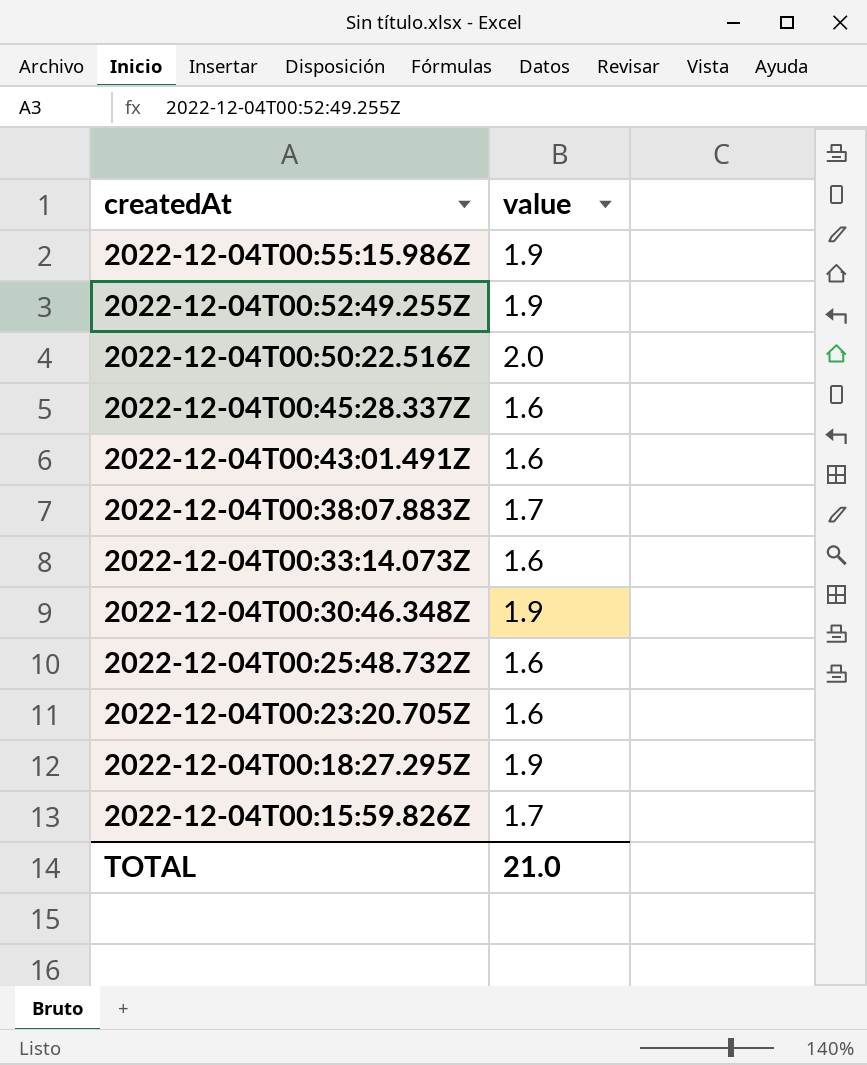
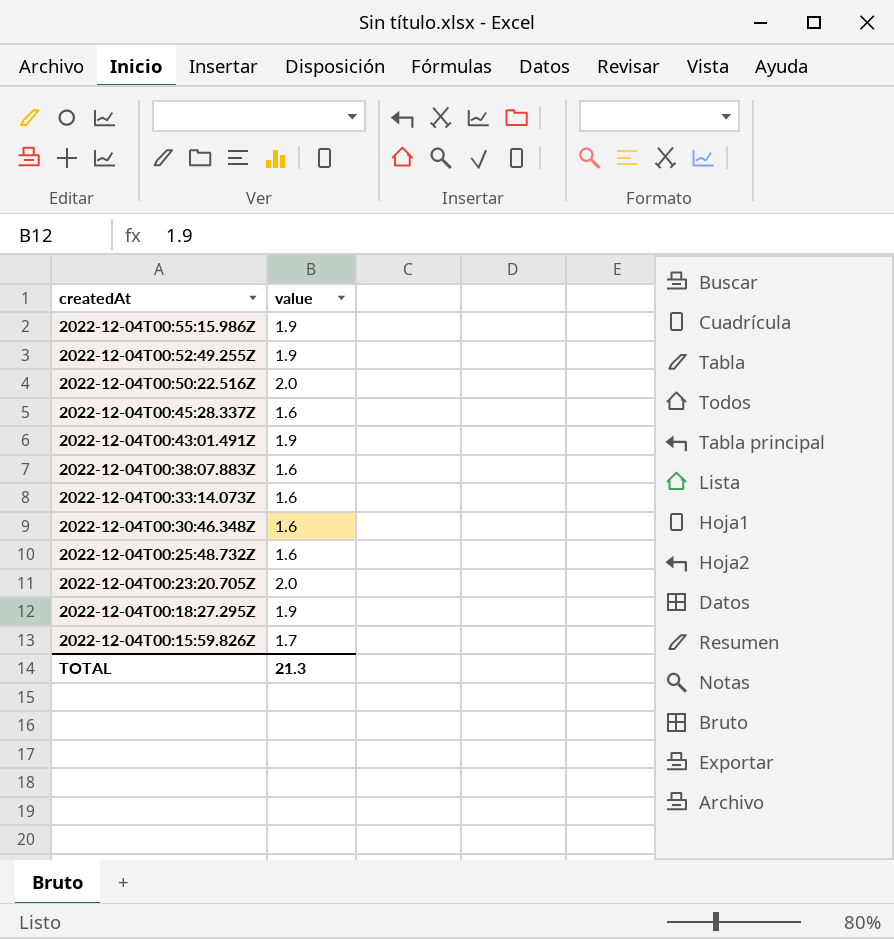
2022-12-04T00:43:01.491Z | value: 1.6 -> 1.9
2022-12-04T00:38:07.883Z | value: 1.7 -> 1.6
2022-12-04T00:30:46.348Z | value: 1.9 -> 1.6
2022-12-04T00:23:20.705Z | value: 1.6 -> 2.0
TOTAL | value: 21.0 -> 21.3

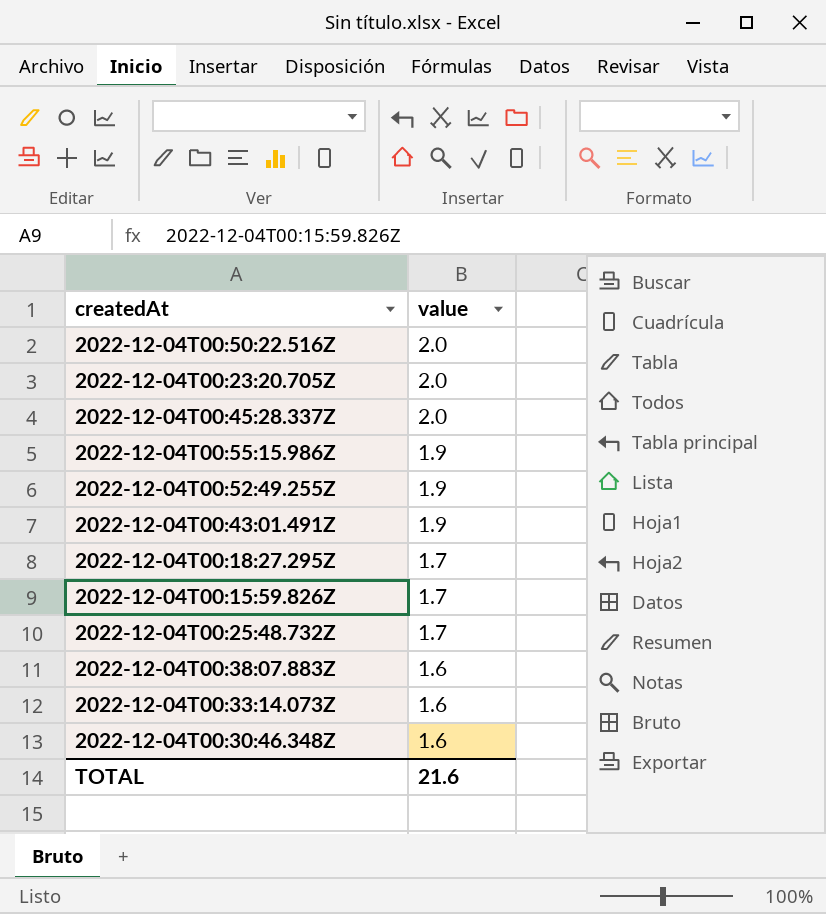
row order: createdAt descending -> value descending
2022-12-04T00:45:28.337Z | value: 1.6 -> 2.0
2022-12-04T00:18:27.295Z | value: 1.9 -> 1.7
2022-12-04T00:25:48.732Z | value: 1.6 -> 1.7
TOTAL | value: 21.3 -> 21.6

